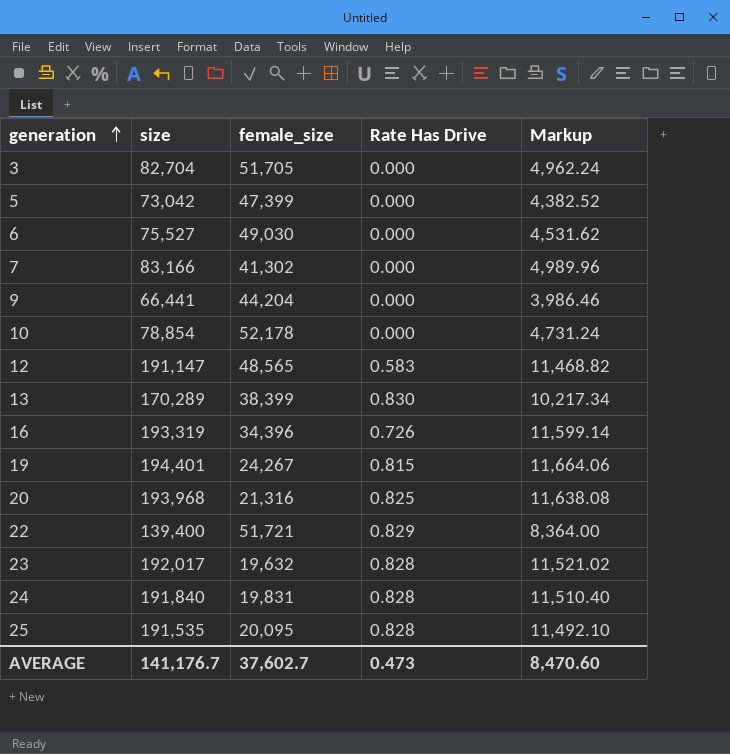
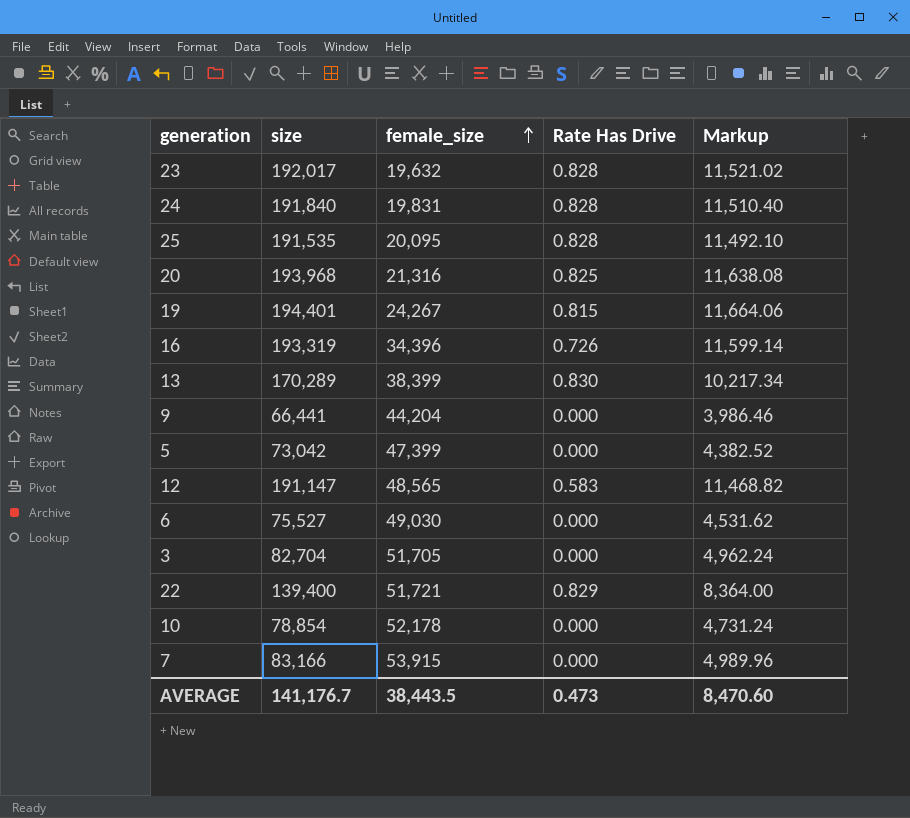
row order: generation ascending -> female_size ascending
7 | female_size: 41,302 -> 53,915
AVERAGE | female_size: 37,602.7 -> 38,443.5

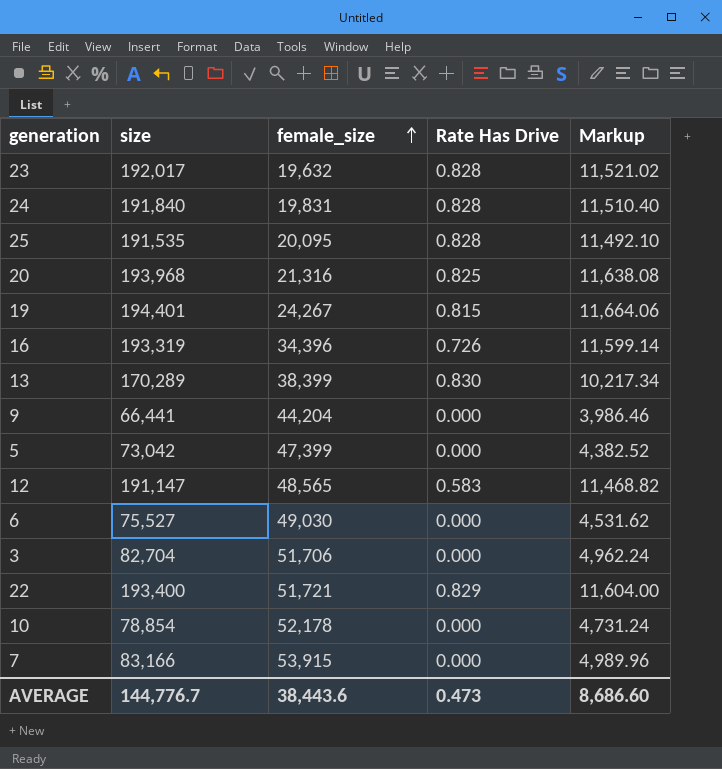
3 | female_size: 51,705 -> 51,706
22 | size: 139,400 -> 193,400
22 | Markup: 8,364.00 -> 11,604.00
AVERAGE | size: 141,176.7 -> 144,776.7
AVERAGE | female_size: 38,443.5 -> 38,443.6
AVERAGE | Markup: 8,470.60 -> 8,686.60

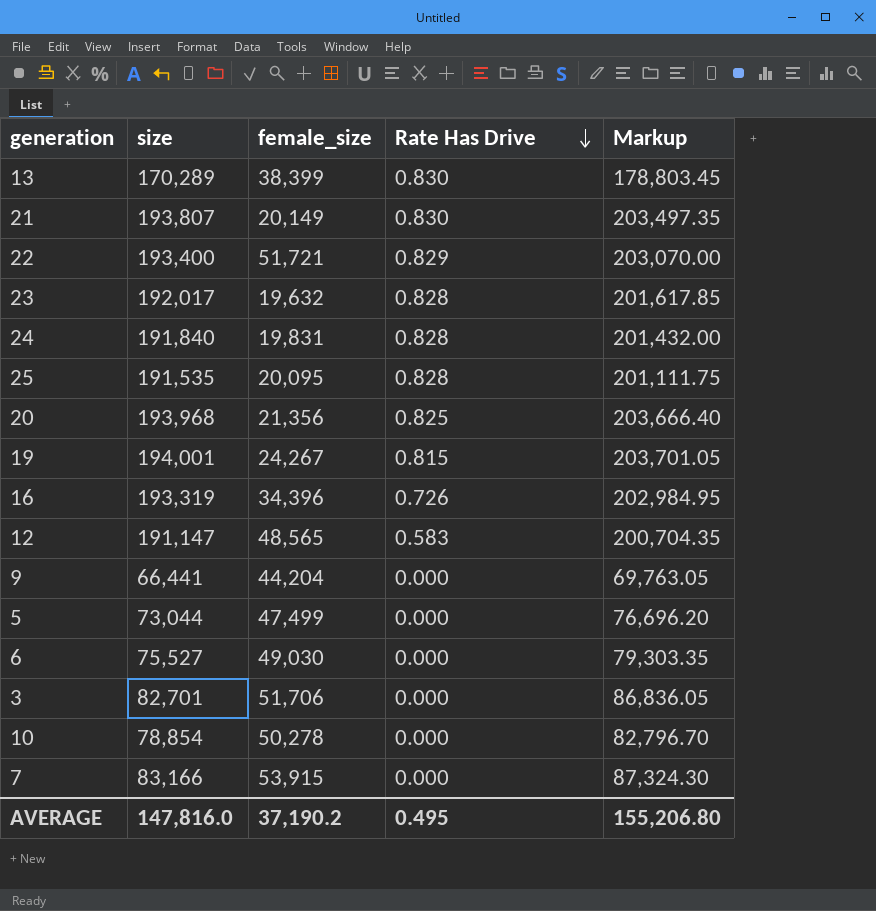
row order: female_size ascending -> Rate Has Drive descending
column Markup | formula: [size] * 0.06 -> [size] * 1.05
row 21: none -> 193,807 | 20,149 | 0.830 | 203,497.35
20 | female_size: 21,316 -> 21,356
19 | size: 194,401 -> 194,001
5 | size: 73,042 -> 73,044
5 | female_size: 47,399 -> 47,499
3 | size: 82,704 -> 82,701
10 | female_size: 52,178 -> 50,278
AVERAGE | size: 144,776.7 -> 147,816.0
AVERAGE | female_size: 38,443.6 -> 37,190.2
AVERAGE | Rate Has Drive: 0.473 -> 0.495
AVERAGE | Markup: 8,686.60 -> 155,206.80

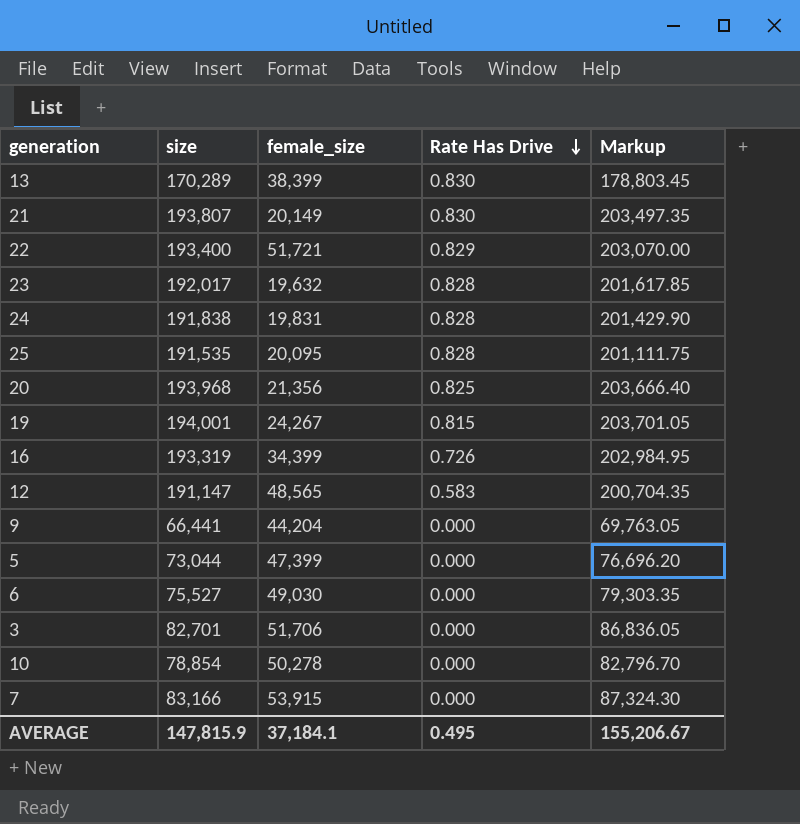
24 | size: 191,840 -> 191,838
24 | Markup: 201,432.00 -> 201,429.90
16 | female_size: 34,396 -> 34,399
5 | female_size: 47,499 -> 47,399
AVERAGE | size: 147,816.0 -> 147,815.9
AVERAGE | female_size: 37,190.2 -> 37,184.1
AVERAGE | Markup: 155,206.80 -> 155,206.67

